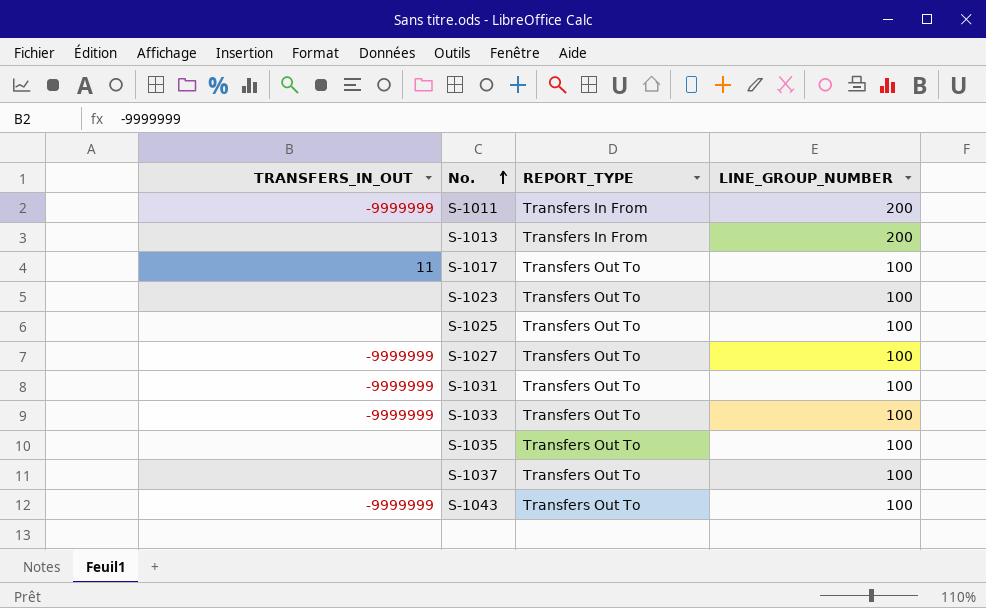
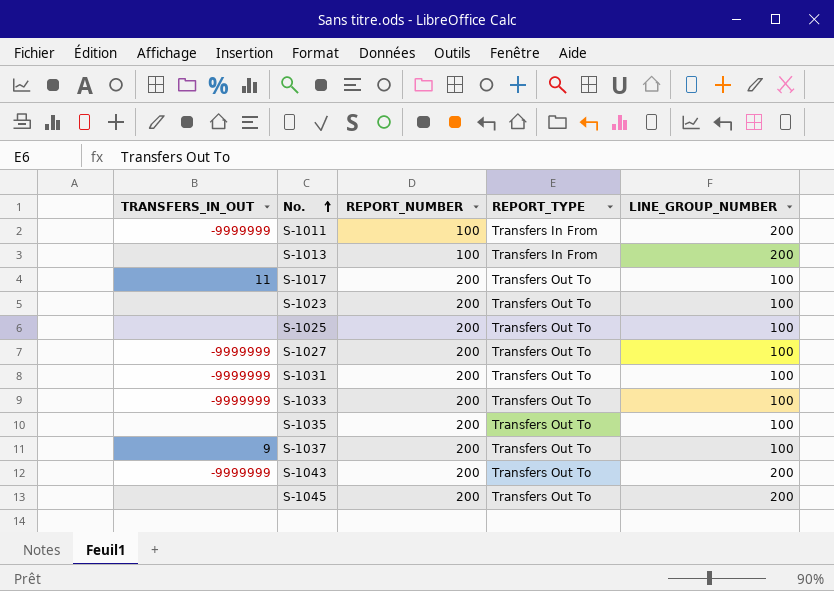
column REPORT_NUMBER | position: none -> 3
S-1037 | TRANSFERS_IN_OUT: none -> 9
S-1043 | LINE_GROUP_NUMBER: 100 -> 200
row S-1045: none -> none | 200 | Transfers Out To | 200

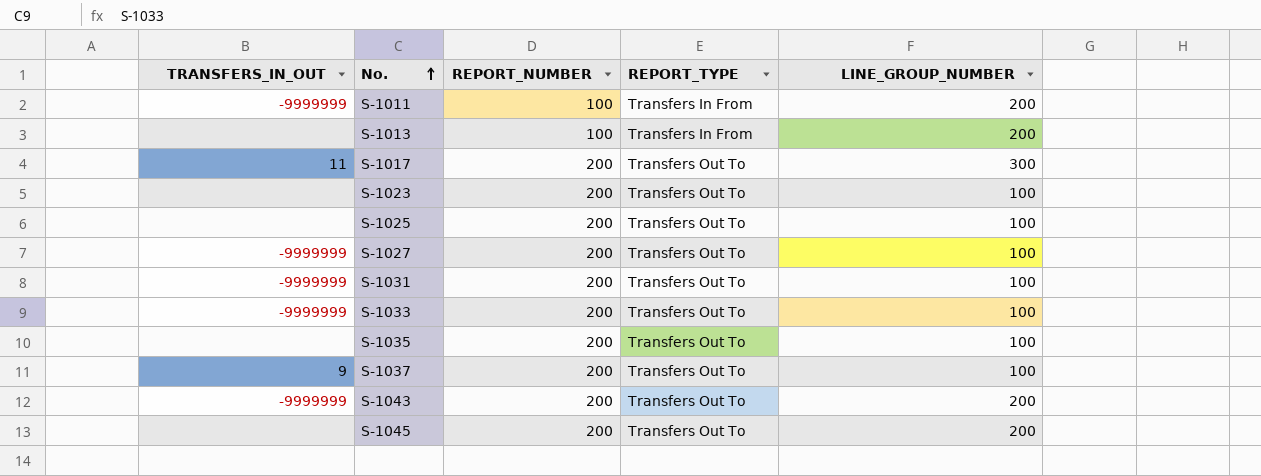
S-1017 | LINE_GROUP_NUMBER: 100 -> 300

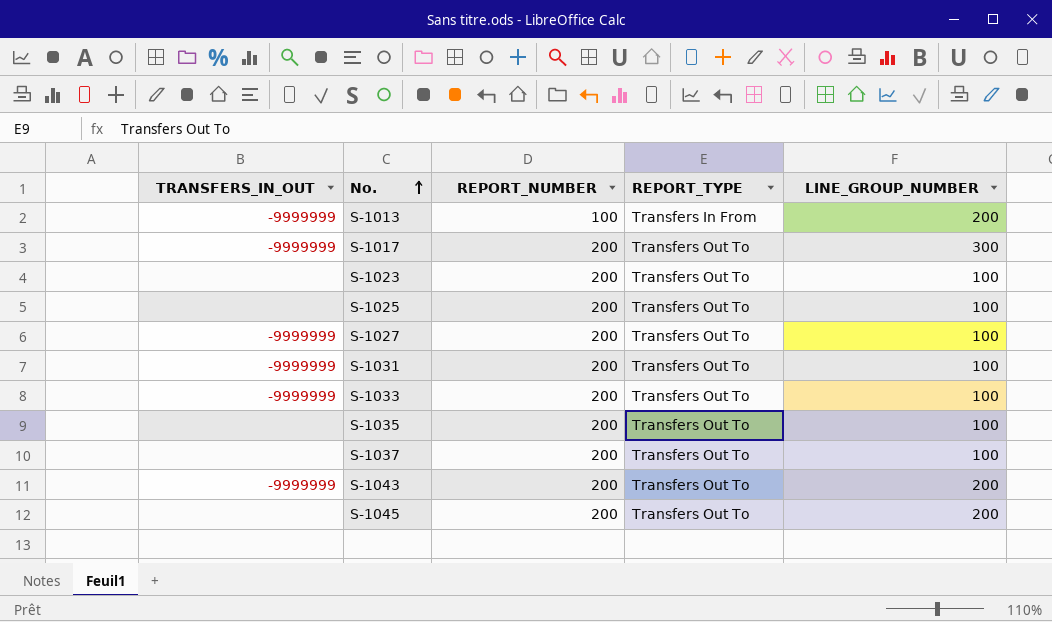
row S-1011: -9999999 | 100 | Transfers In From | 200 -> none
S-1013 | TRANSFERS_IN_OUT: none -> -9999999
S-1017 | TRANSFERS_IN_OUT: 11 -> -9999999
S-1037 | TRANSFERS_IN_OUT: 9 -> none

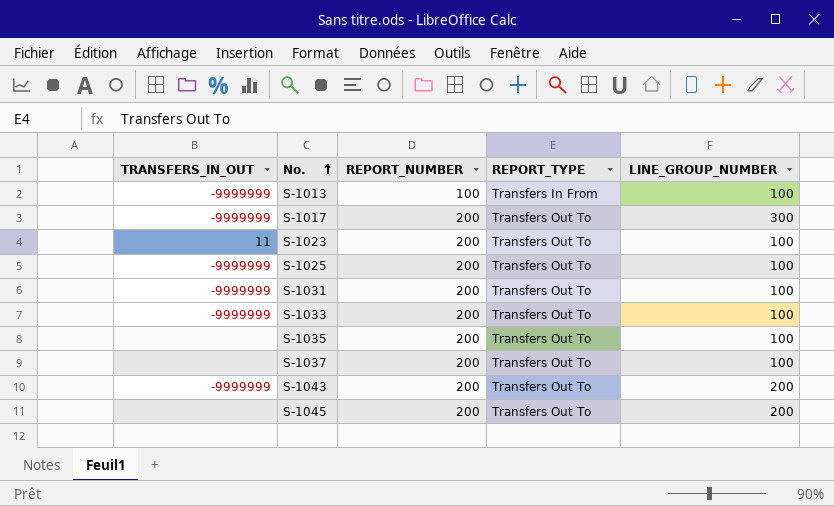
row S-1027: -9999999 | 200 | Transfers Out To | 100 -> none
S-1013 | LINE_GROUP_NUMBER: 200 -> 100
S-1023 | TRANSFERS_IN_OUT: none -> 11
S-1025 | TRANSFERS_IN_OUT: none -> -9999999

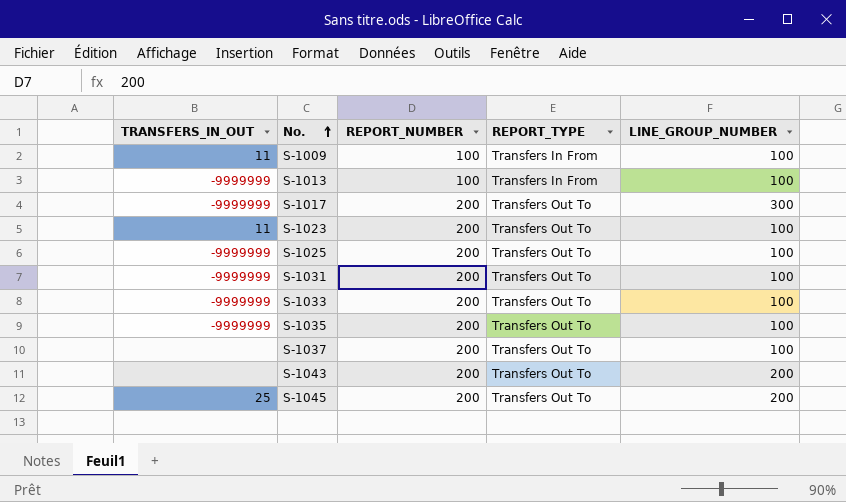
row S-1009: none -> 11 | 100 | Transfers In From | 100
S-1035 | TRANSFERS_IN_OUT: none -> -9999999
S-1043 | TRANSFERS_IN_OUT: -9999999 -> none
S-1045 | TRANSFERS_IN_OUT: none -> 25

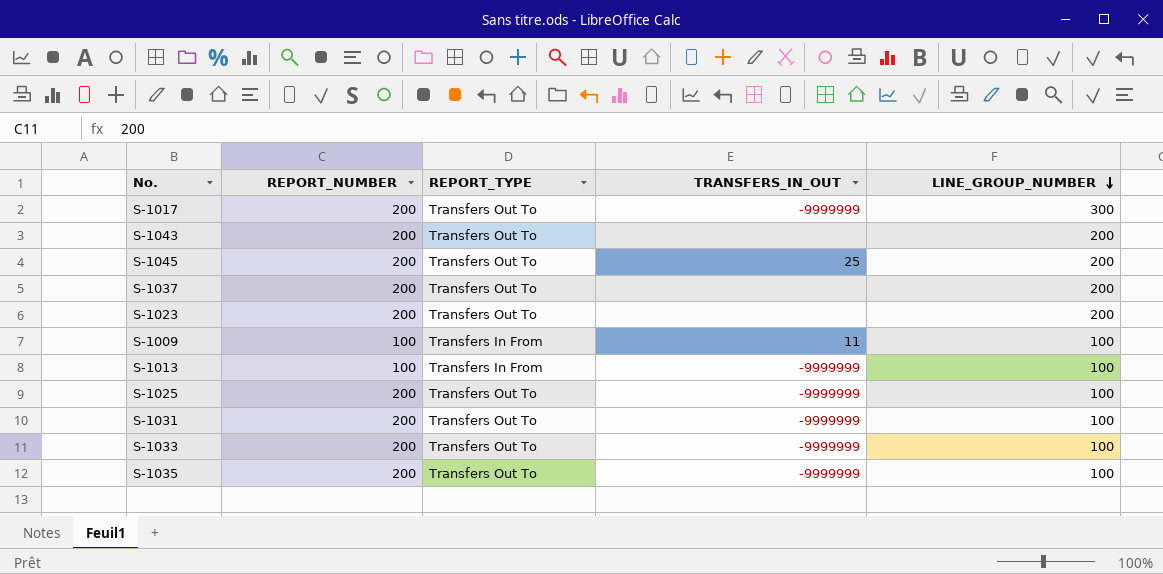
row order: No. ascending -> LINE_GROUP_NUMBER descending
column TRANSFERS_IN_OUT | position: 1 -> 4
S-1037 | LINE_GROUP_NUMBER: 100 -> 200
S-1023 | TRANSFERS_IN_OUT: 11 -> none
S-1023 | LINE_GROUP_NUMBER: 100 -> 200

